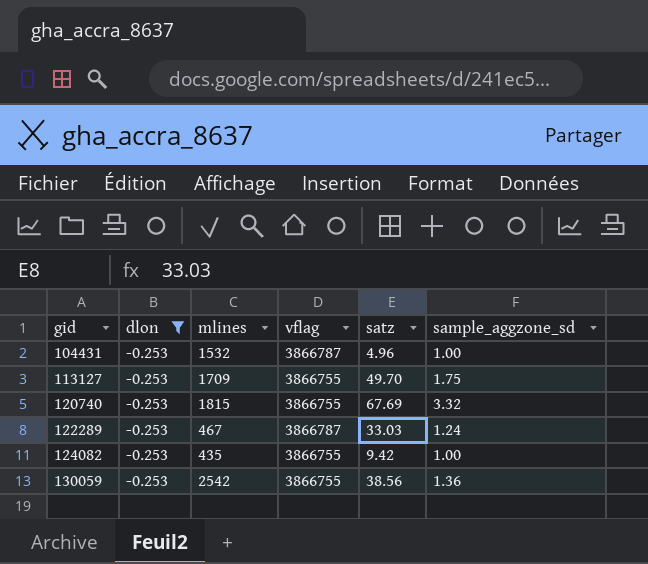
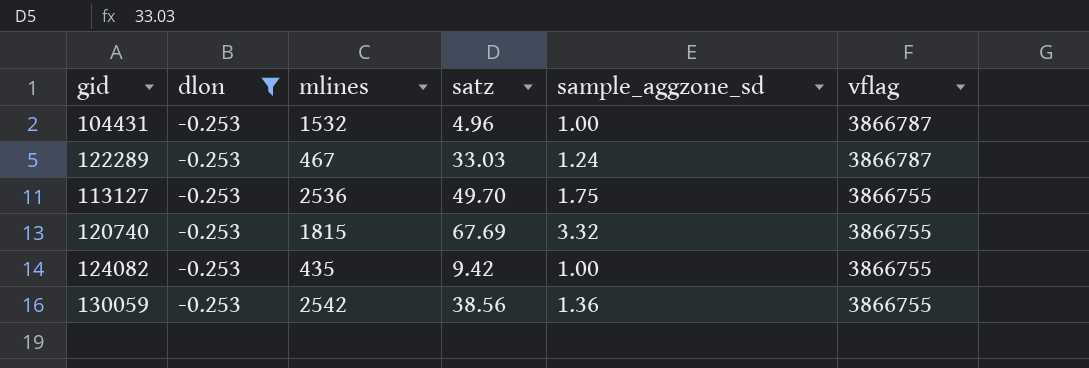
row order: gid ascending -> vflag descending
column vflag | position: 4 -> 6
113127 | mlines: 1709 -> 2536

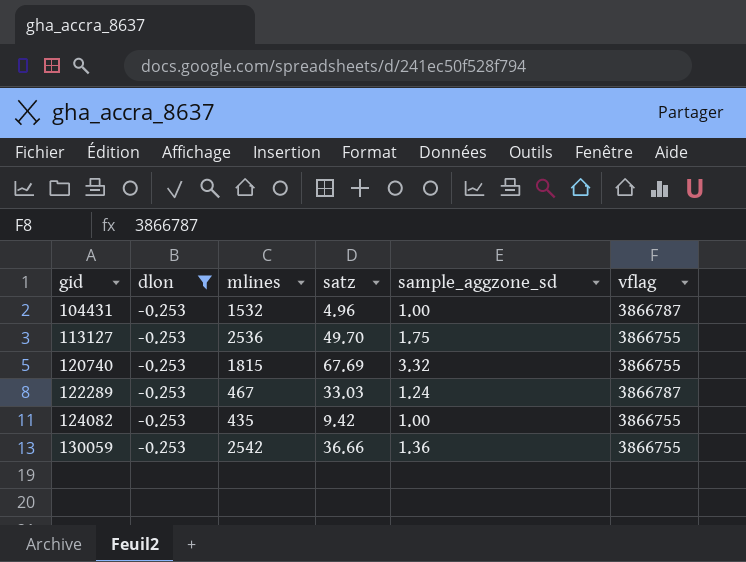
row order: vflag descending -> gid ascending
130059 | satz: 38.56 -> 36.66

